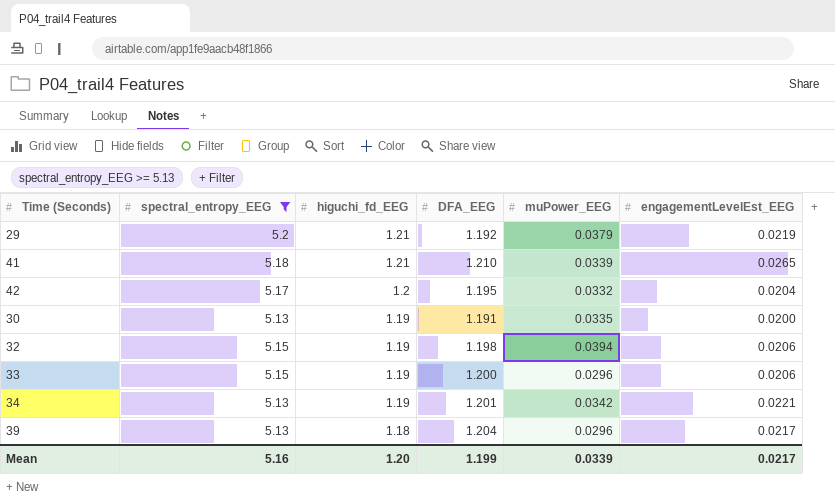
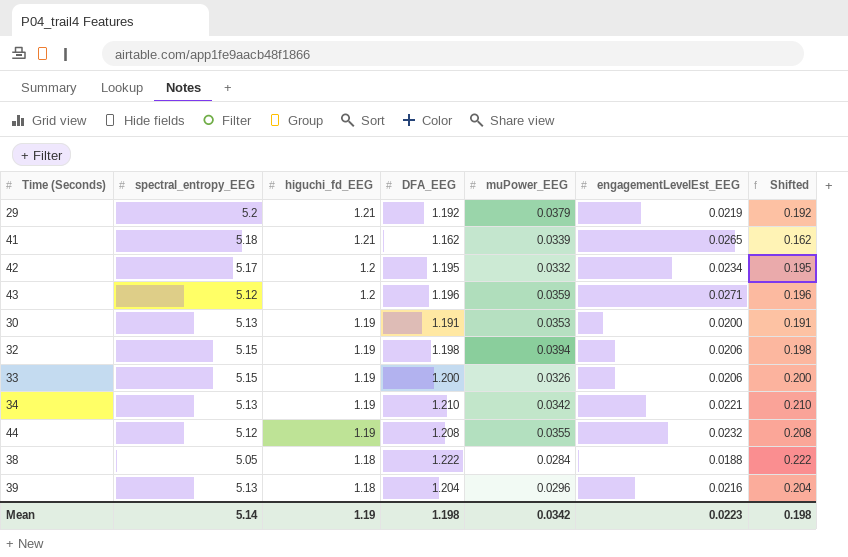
filter: spectral_entropy_EEG >= 5.13 -> none
column Shifted | formula: none -> [DFA_EEG] - 1
41 | DFA_EEG: 1.210 -> 1.162
42 | engagementLevelEst_EEG: 0.0204 -> 0.0234
30 | muPower_EEG: 0.0335 -> 0.0353
33 | muPower_EEG: 0.0296 -> 0.0326
34 | DFA_EEG: 1.201 -> 1.210
39 | engagementLevelEst_EEG: 0.0217 -> 0.0216
Mean | spectral_entropy_EEG: 5.16 -> 5.14
Mean | higuchi_fd_EEG: 1.20 -> 1.19
Mean | DFA_EEG: 1.199 -> 1.198
Mean | muPower_EEG: 0.0339 -> 0.0342
Mean | engagementLevelEst_EEG: 0.0217 -> 0.0223

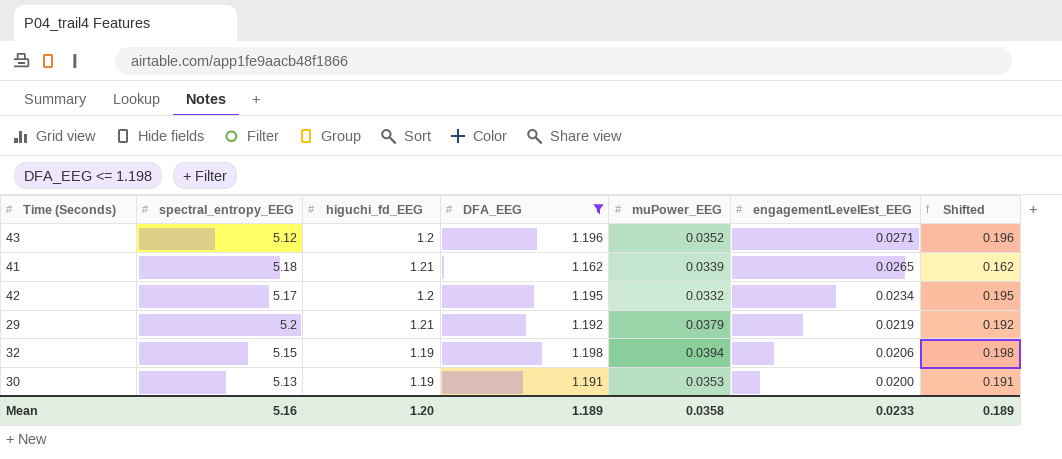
filter: none -> DFA_EEG <= 1.198
row order: higuchi_fd_EEG descending -> engagementLevelEst_EEG descending
43 | muPower_EEG: 0.0359 -> 0.0352
Mean | spectral_entropy_EEG: 5.14 -> 5.16
Mean | higuchi_fd_EEG: 1.19 -> 1.20
Mean | DFA_EEG: 1.198 -> 1.189
Mean | muPower_EEG: 0.0342 -> 0.0358
Mean | engagementLevelEst_EEG: 0.0223 -> 0.0233
Mean | Shifted: 0.198 -> 0.189

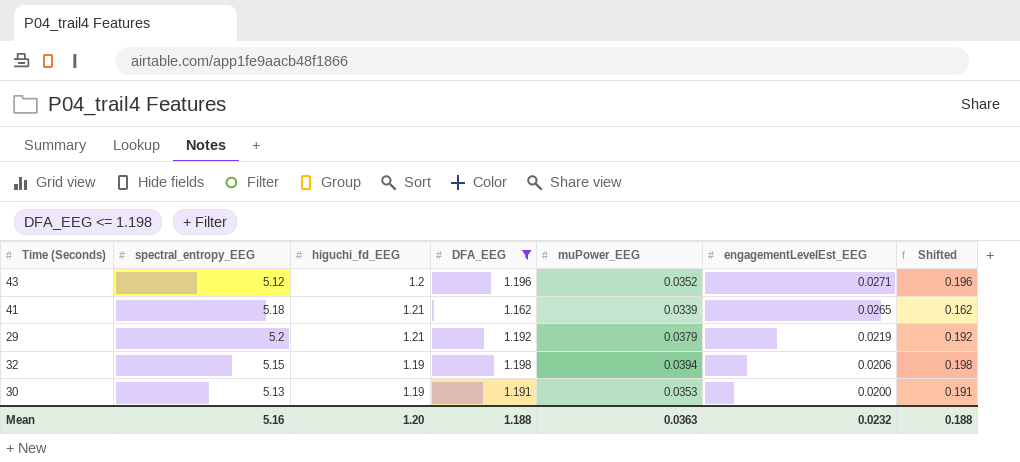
row 42: 5.17 | 1.2 | 1.195 | 0.0332 | 0.0234 | 0.195 -> none
Mean | DFA_EEG: 1.189 -> 1.188
Mean | muPower_EEG: 0.0358 -> 0.0363
Mean | engagementLevelEst_EEG: 0.0233 -> 0.0232
Mean | Shifted: 0.189 -> 0.188

